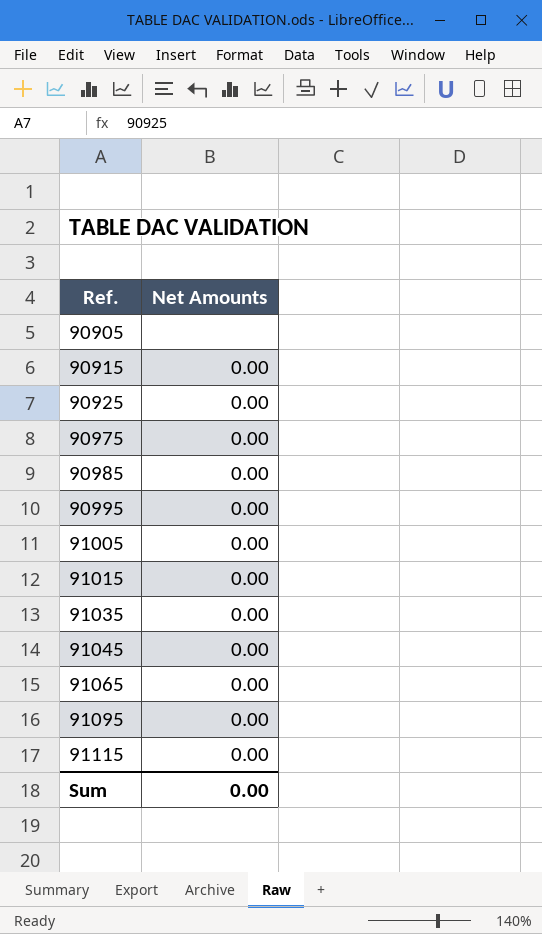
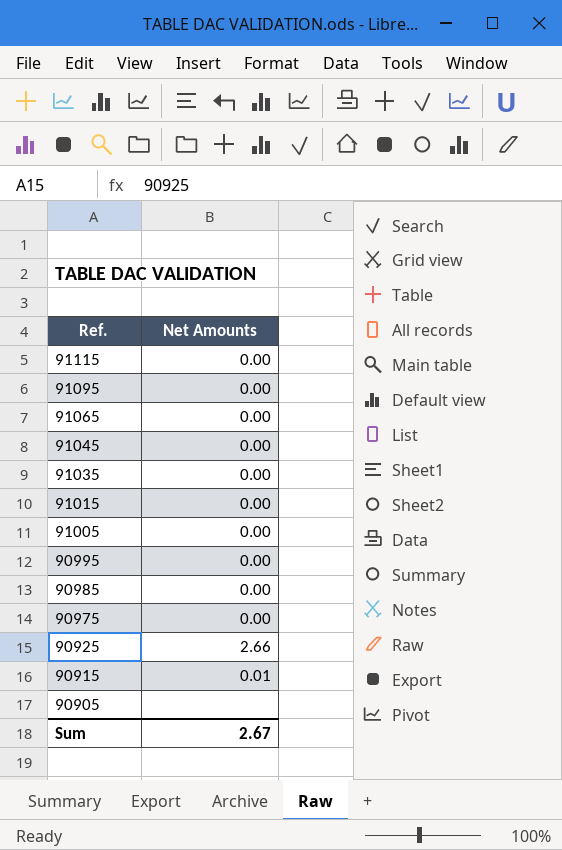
row order: Ref. ascending -> Ref. descending
90925 | Net Amounts: 0.00 -> 2.66
90915 | Net Amounts: 0.00 -> 0.01
Sum | Net Amounts: 0.00 -> 2.67

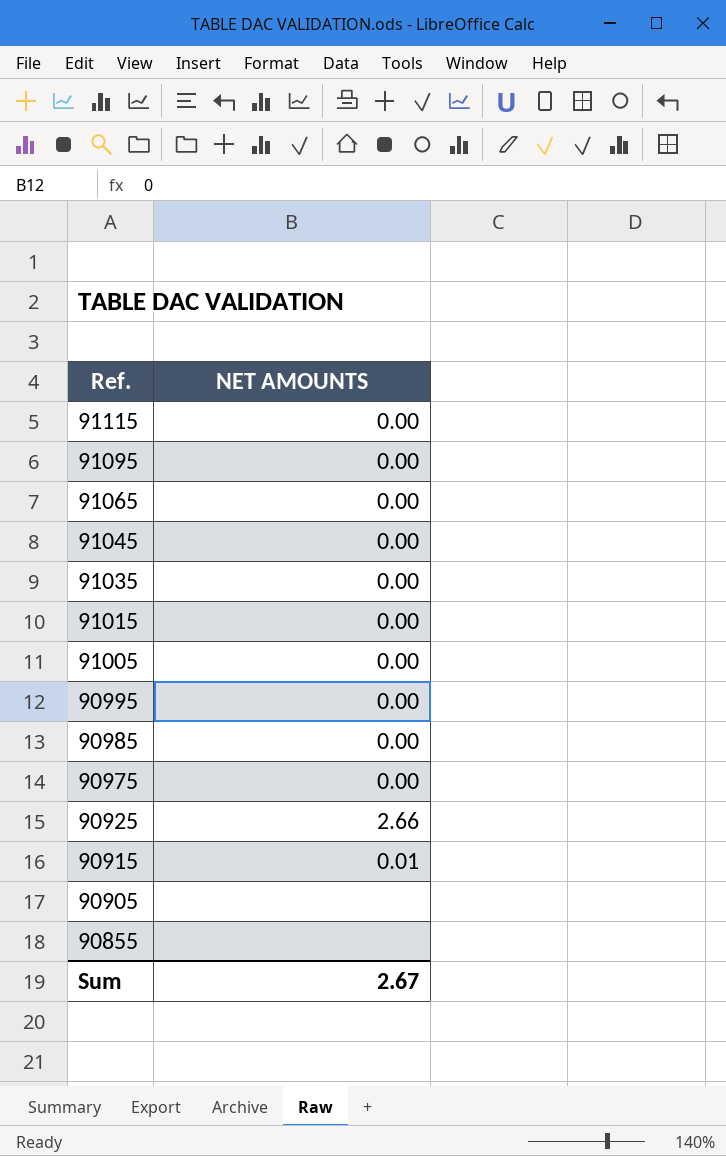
column name: Net Amounts -> NET AMOUNTS
row 90855: none -> none

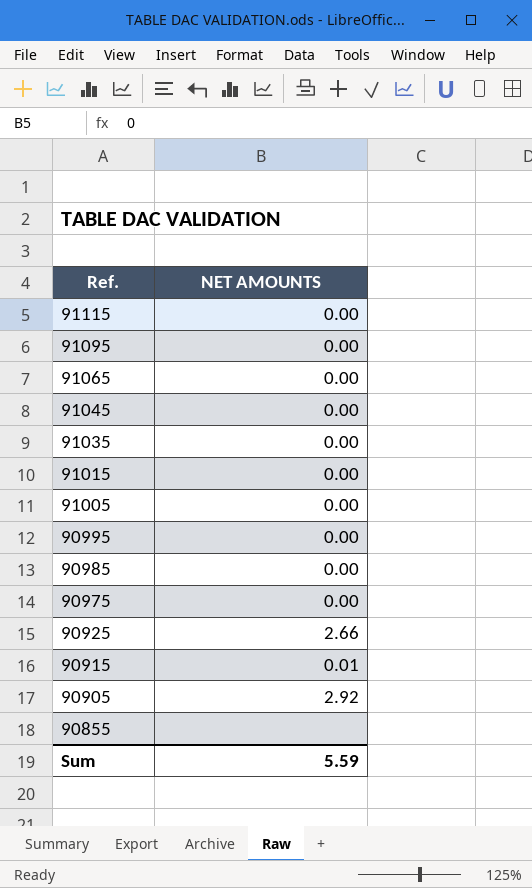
90905 | NET AMOUNTS: none -> 2.92
Sum | NET AMOUNTS: 2.67 -> 5.59

